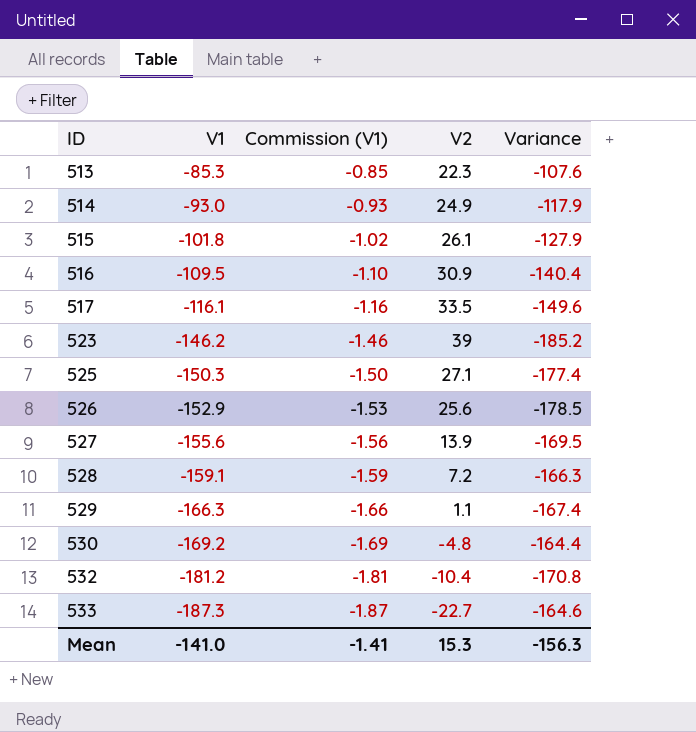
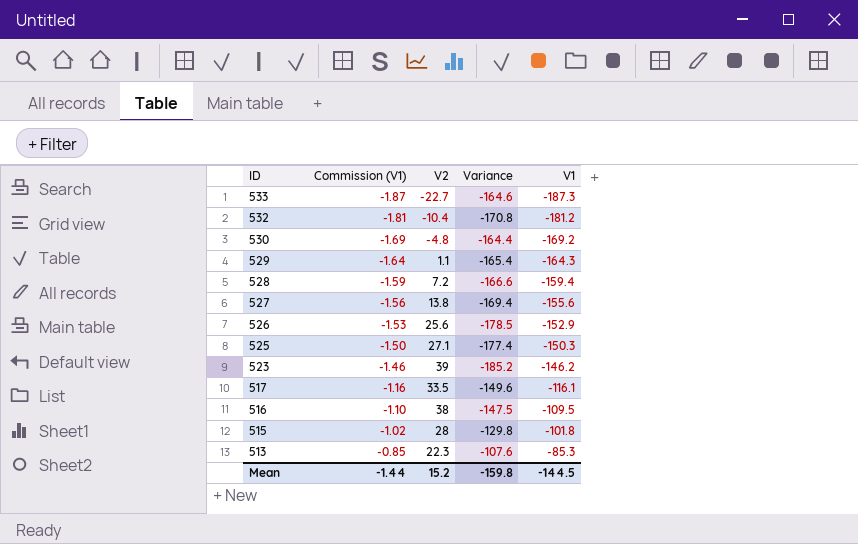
row order: ID ascending -> ID descending
column V1 | position: 2 -> 5
row 514: -93.0 | -0.93 | 24.9 | -117.9 -> none
529 | Commission (V1): -1.66 -> -1.64
529 | Variance: -167.4 -> -165.4
529 | V1: -166.3 -> -164.3
528 | Variance: -166.3 -> -166.6
528 | V1: -159.1 -> -159.4
527 | V2: 13.9 -> 13.8
527 | Variance: -169.5 -> -169.4
516 | V2: 30.9 -> 38
516 | Variance: -140.4 -> -147.5
515 | V2: 26.1 -> 28
515 | Variance: -127.9 -> -129.8
Mean | Commission (V1): -1.41 -> -1.44
Mean | V2: 15.3 -> 15.2
Mean | Variance: -156.3 -> -159.8
Mean | V1: -141.0 -> -144.5

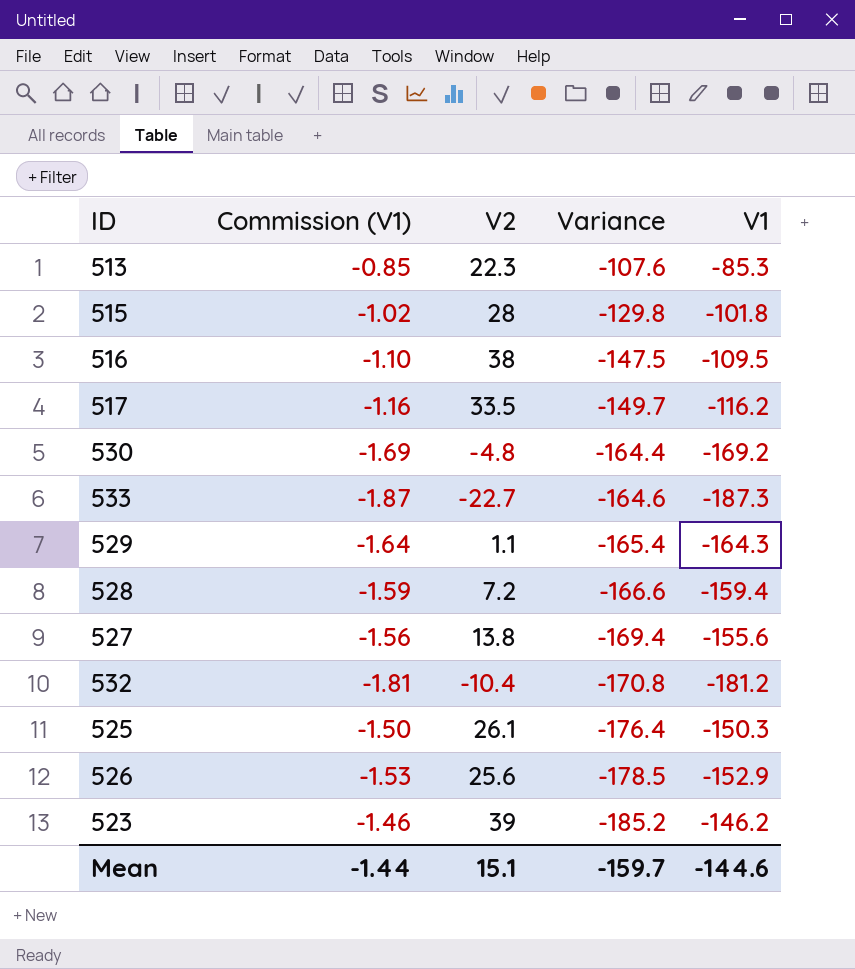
row order: ID descending -> Variance descending
517 | Variance: -149.6 -> -149.7
517 | V1: -116.1 -> -116.2
525 | V2: 27.1 -> 26.1
525 | Variance: -177.4 -> -176.4
Mean | V2: 15.2 -> 15.1
Mean | Variance: -159.8 -> -159.7
Mean | V1: -144.5 -> -144.6

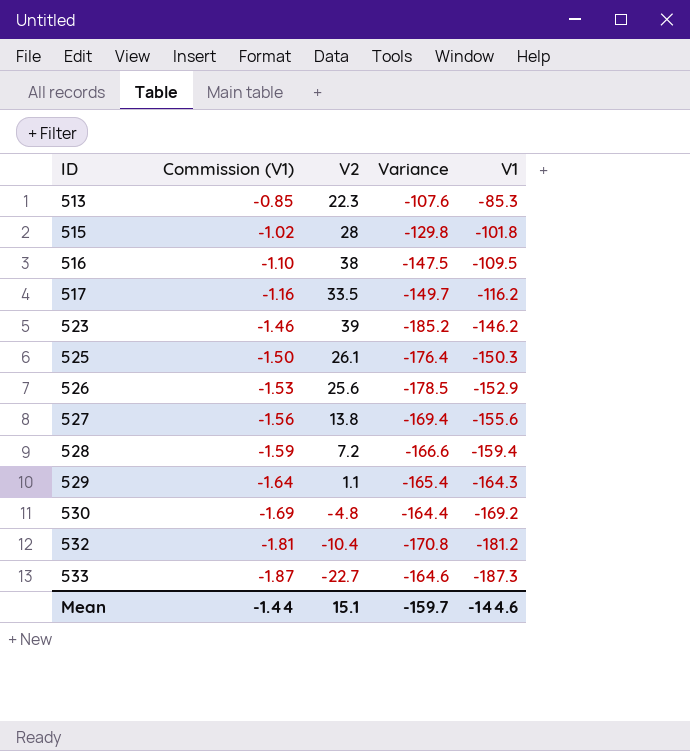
row order: Variance descending -> ID ascending

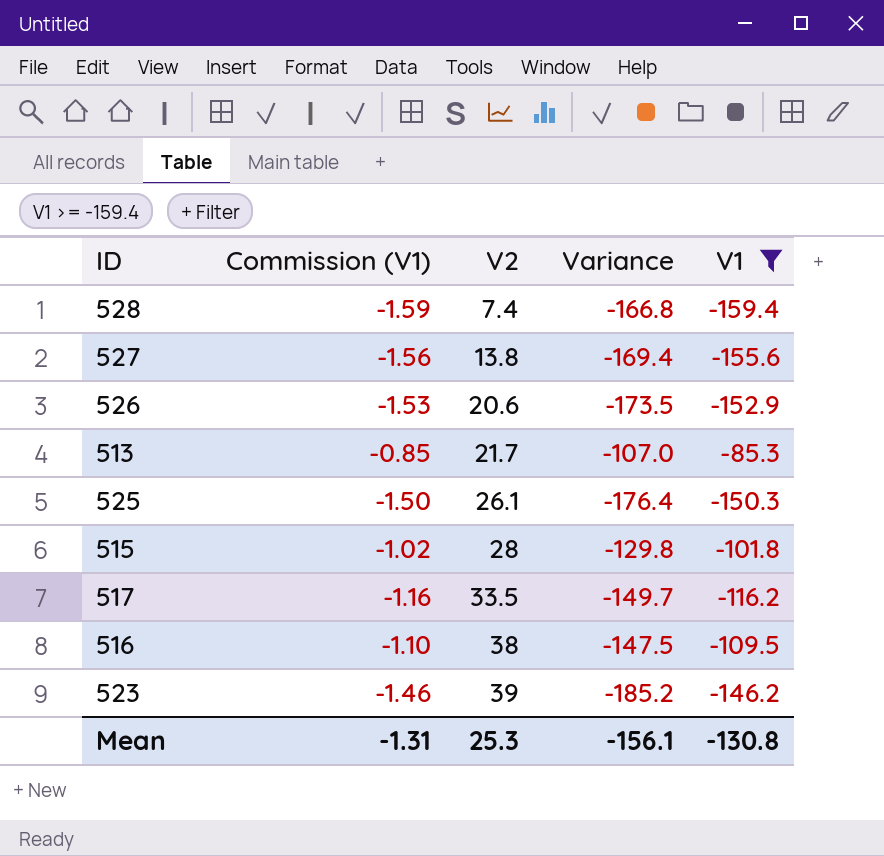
filter: none -> V1 >= -159.4
row order: ID ascending -> V2 ascending
528 | V2: 7.2 -> 7.4
528 | Variance: -166.6 -> -166.8
526 | V2: 25.6 -> 20.6
526 | Variance: -178.5 -> -173.5
513 | V2: 22.3 -> 21.7
513 | Variance: -107.6 -> -107.0
Mean | Commission (V1): -1.44 -> -1.31
Mean | V2: 15.1 -> 25.3
Mean | Variance: -159.7 -> -156.1
Mean | V1: -144.6 -> -130.8

